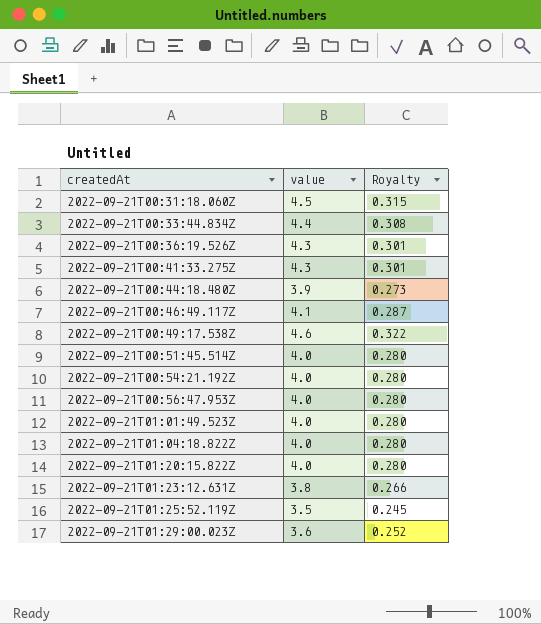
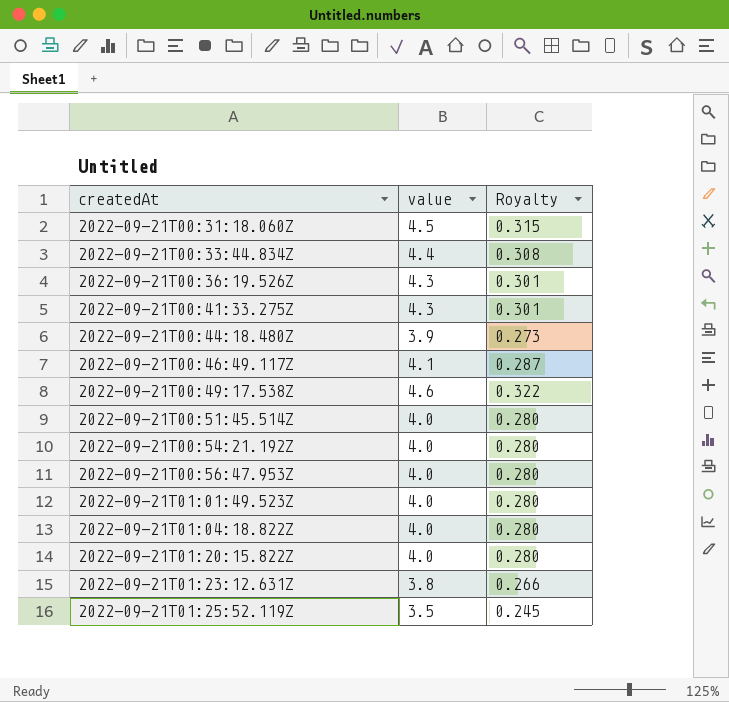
row 2022-09-21T01:29:00.023Z: 3.6 | 0.252 -> none

